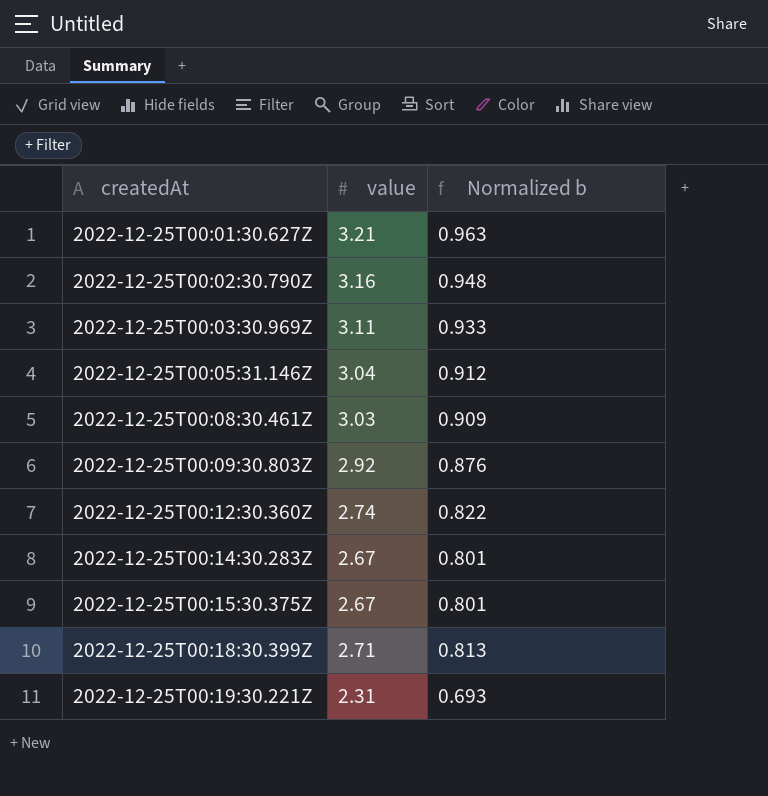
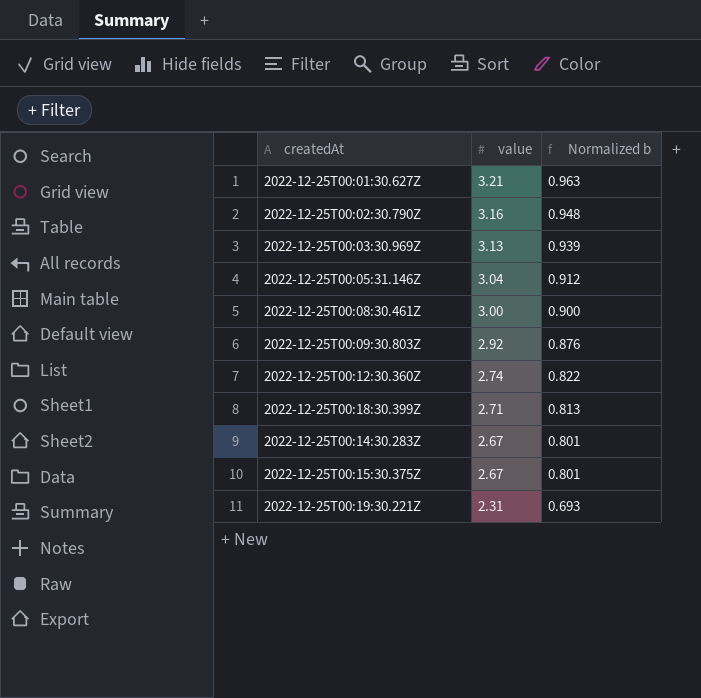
row order: createdAt ascending -> value descending
2022-12-25T00:03:30.969Z | value: 3.11 -> 3.13
2022-12-25T00:03:30.969Z | Normalized b: 0.933 -> 0.939
2022-12-25T00:08:30.461Z | value: 3.03 -> 3.00
2022-12-25T00:08:30.461Z | Normalized b: 0.909 -> 0.900

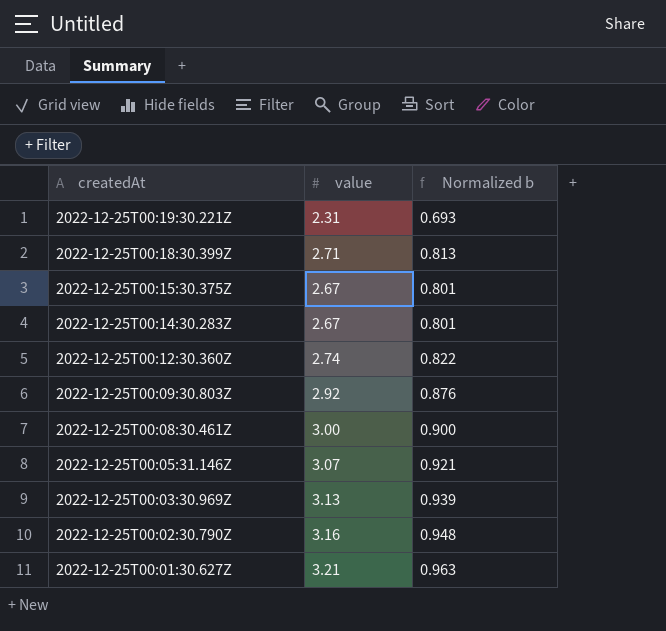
row order: value descending -> createdAt descending
2022-12-25T00:05:31.146Z | value: 3.04 -> 3.07
2022-12-25T00:05:31.146Z | Normalized b: 0.912 -> 0.921

